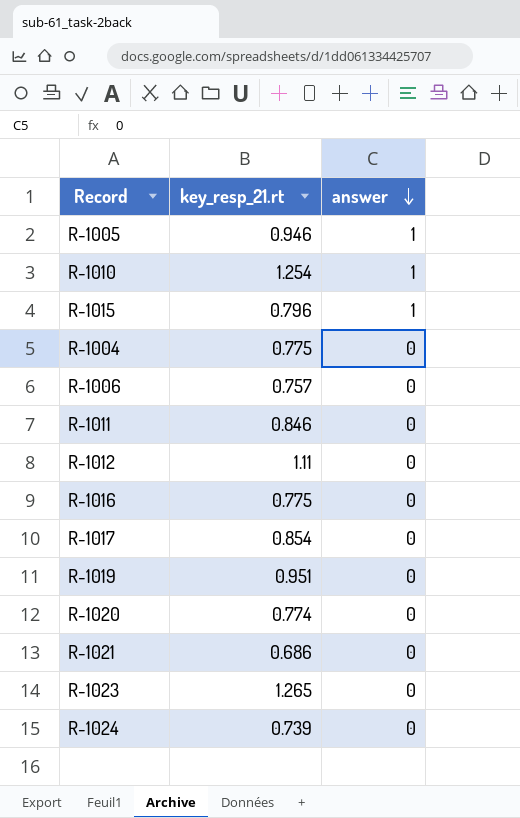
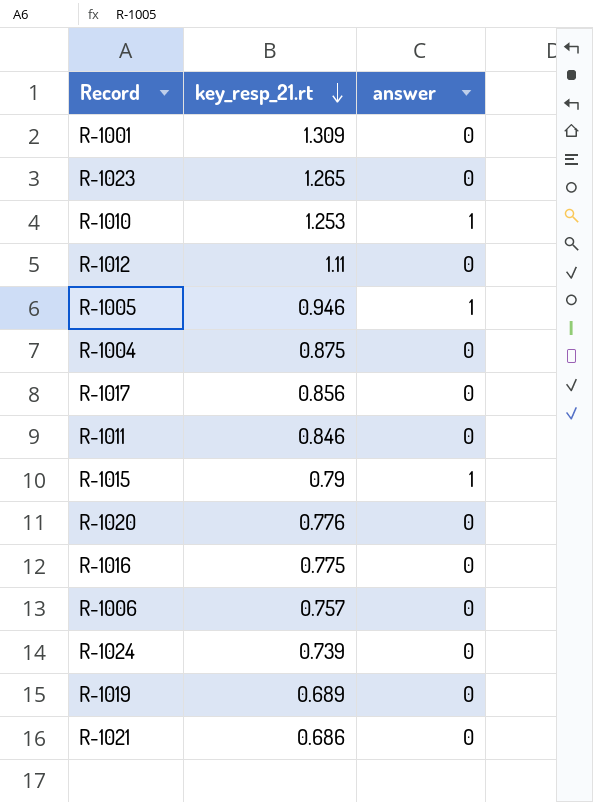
row order: answer descending -> key_resp_21.rt descending
row R-1001: none -> 1.309 | 0
R-1010 | key_resp_21.rt: 1.254 -> 1.253
R-1004 | key_resp_21.rt: 0.775 -> 0.875
R-1017 | key_resp_21.rt: 0.854 -> 0.856
R-1015 | key_resp_21.rt: 0.796 -> 0.79
R-1020 | key_resp_21.rt: 0.774 -> 0.776
R-1019 | key_resp_21.rt: 0.951 -> 0.689

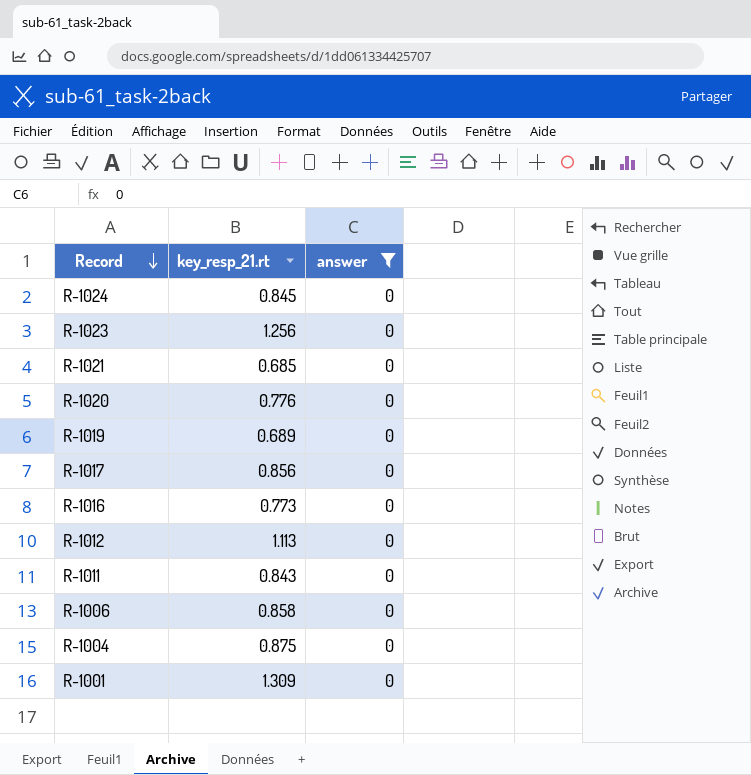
filter: none -> answer = 0
row order: key_resp_21.rt descending -> Record descending
R-1024 | key_resp_21.rt: 0.739 -> 0.845
R-1023 | key_resp_21.rt: 1.265 -> 1.256
R-1021 | key_resp_21.rt: 0.686 -> 0.685
R-1016 | key_resp_21.rt: 0.775 -> 0.773
R-1012 | key_resp_21.rt: 1.11 -> 1.113
R-1011 | key_resp_21.rt: 0.846 -> 0.843
R-1006 | key_resp_21.rt: 0.757 -> 0.858

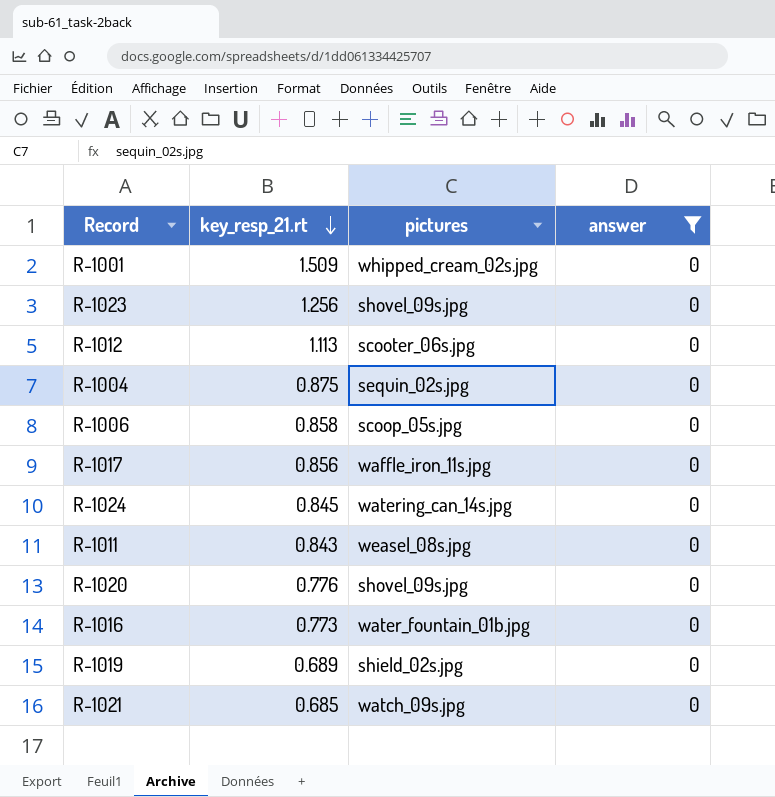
row order: Record descending -> key_resp_21.rt descending
column pictures | position: none -> 3
R-1001 | key_resp_21.rt: 1.309 -> 1.509

